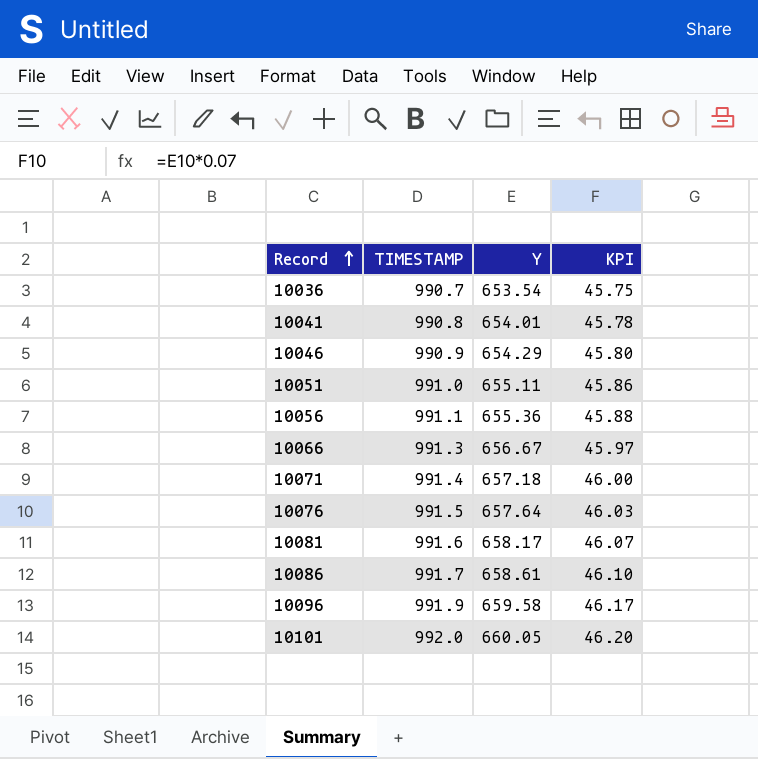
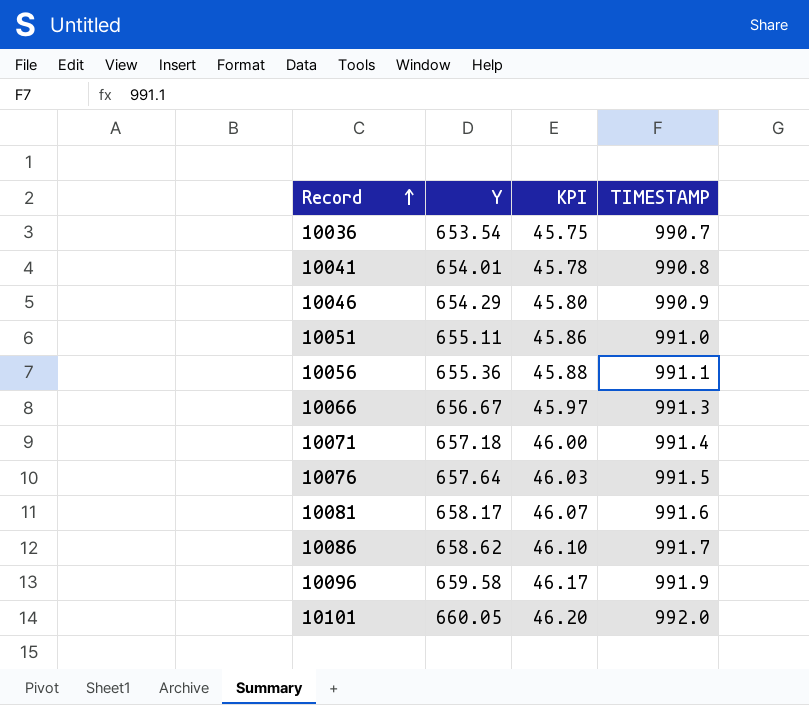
column TIMESTAMP | position: 2 -> 4
10086 | Y: 658.61 -> 658.62

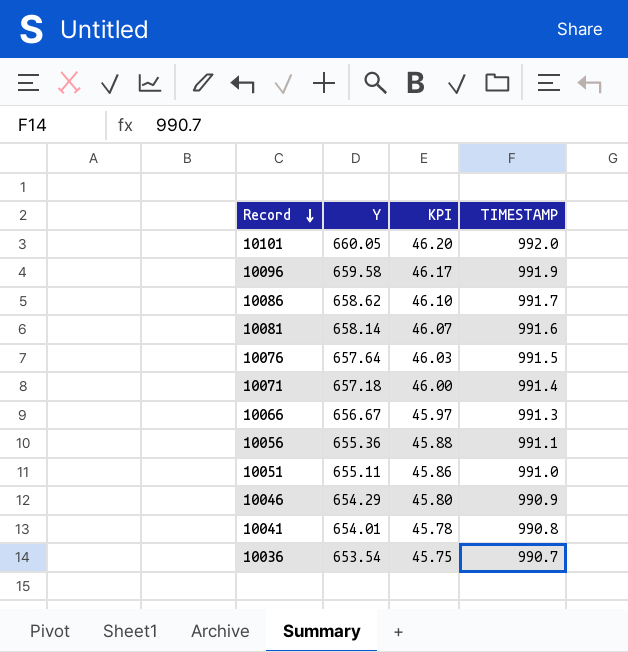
row order: Record ascending -> Record descending
10081 | Y: 658.17 -> 658.14

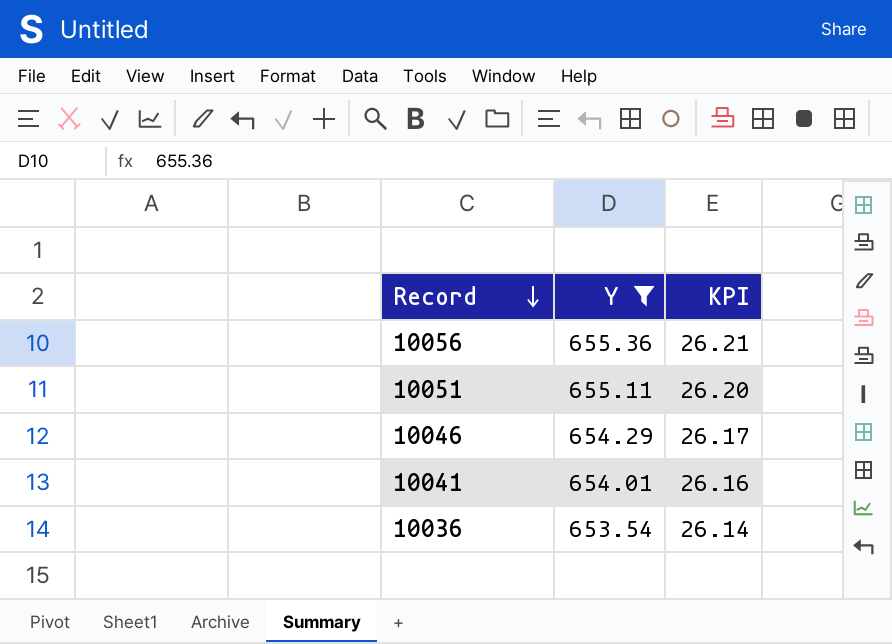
filter: none -> Y <= 655.36
column TIMESTAMP | position: 4 -> none
column KPI | formula: [Y] * 0.07 -> [Y] * 0.04

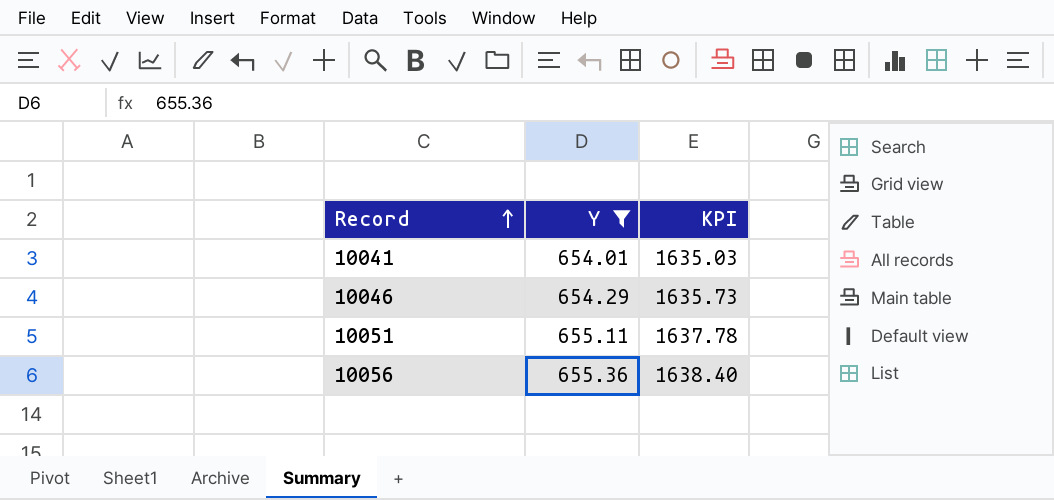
row order: Record descending -> Record ascending
column KPI | formula: [Y] * 0.04 -> [Y] * 2.5
row 10036: 653.54 | 26.14 -> none

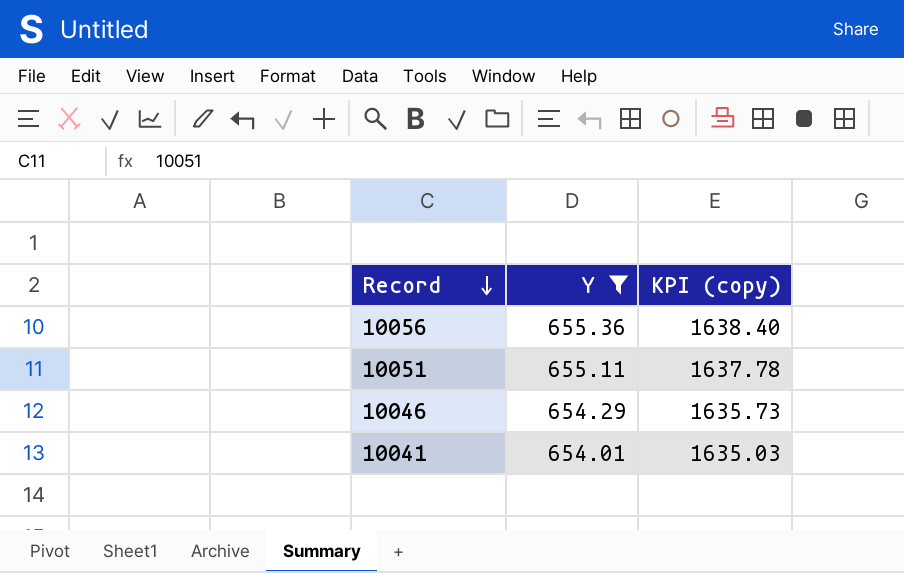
row order: Record ascending -> Record descending
column name: KPI -> KPI (copy)

